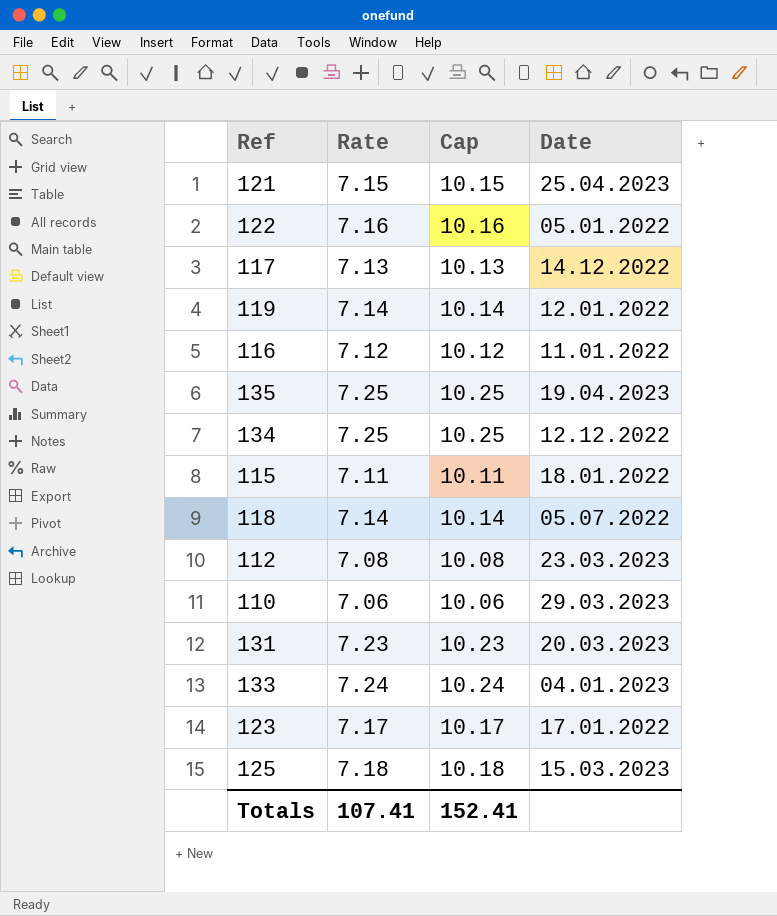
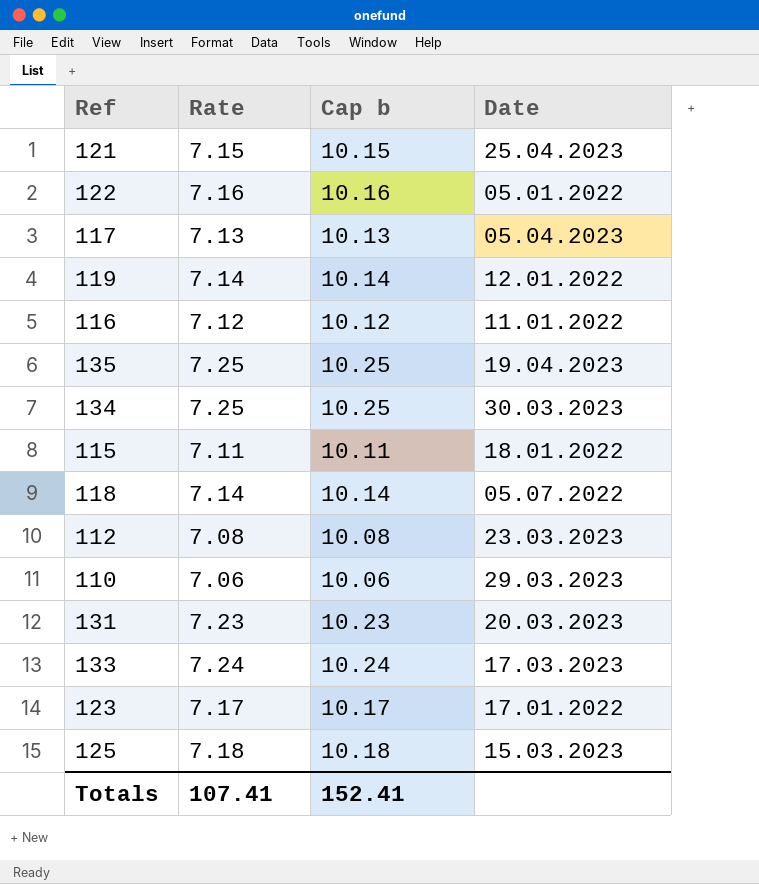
column name: Cap -> Cap b
117 | Date: 14.12.2022 -> 05.04.2023
134 | Date: 12.12.2022 -> 30.03.2023
133 | Date: 04.01.2023 -> 17.03.2023

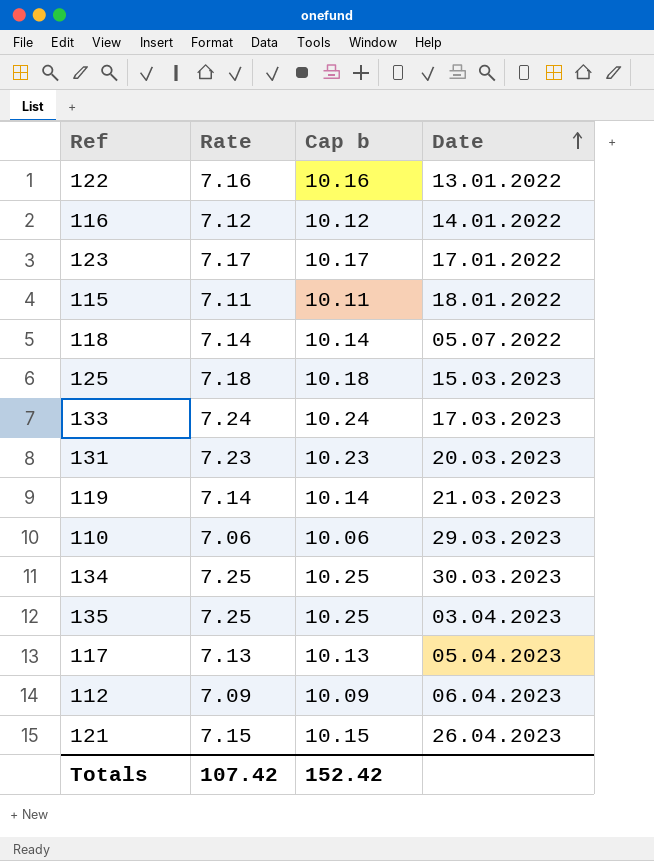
row order: none -> Date ascending
122 | Date: 05.01.2022 -> 13.01.2022
116 | Date: 11.01.2022 -> 14.01.2022
119 | Date: 12.01.2022 -> 21.03.2023
135 | Date: 19.04.2023 -> 03.04.2023
112 | Rate: 7.08 -> 7.09
112 | Cap b: 10.08 -> 10.09
112 | Date: 23.03.2023 -> 06.04.2023
121 | Date: 25.04.2023 -> 26.04.2023
Totals | Rate: 107.41 -> 107.42
Totals | Cap b: 152.41 -> 152.42

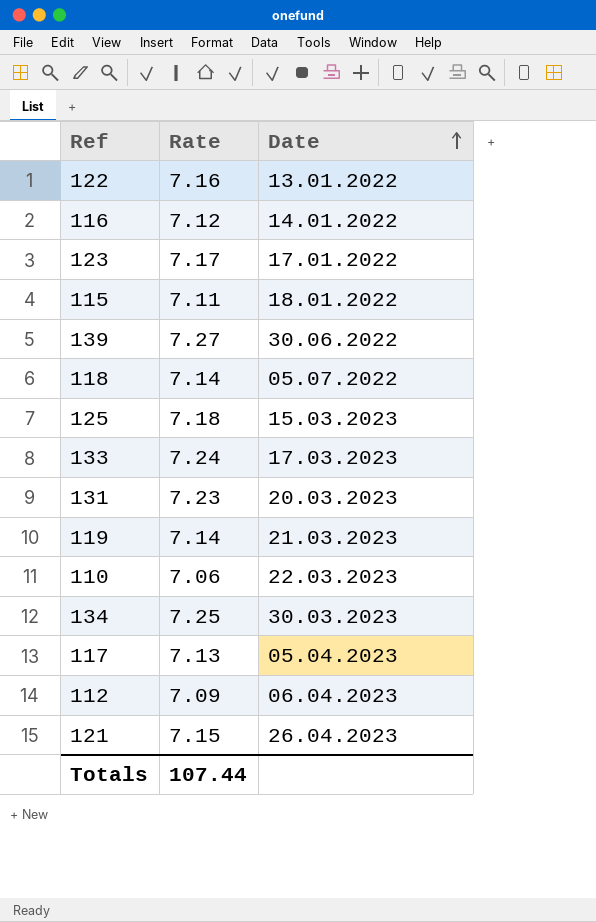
column Cap b | formula: [Rate] + 3 -> none
row 135: 7.25 | 10.25 | 03.04.2023 -> none
row 139: none -> 7.27 | 30.06.2022
110 | Date: 29.03.2023 -> 22.03.2023
Totals | Rate: 107.42 -> 107.44

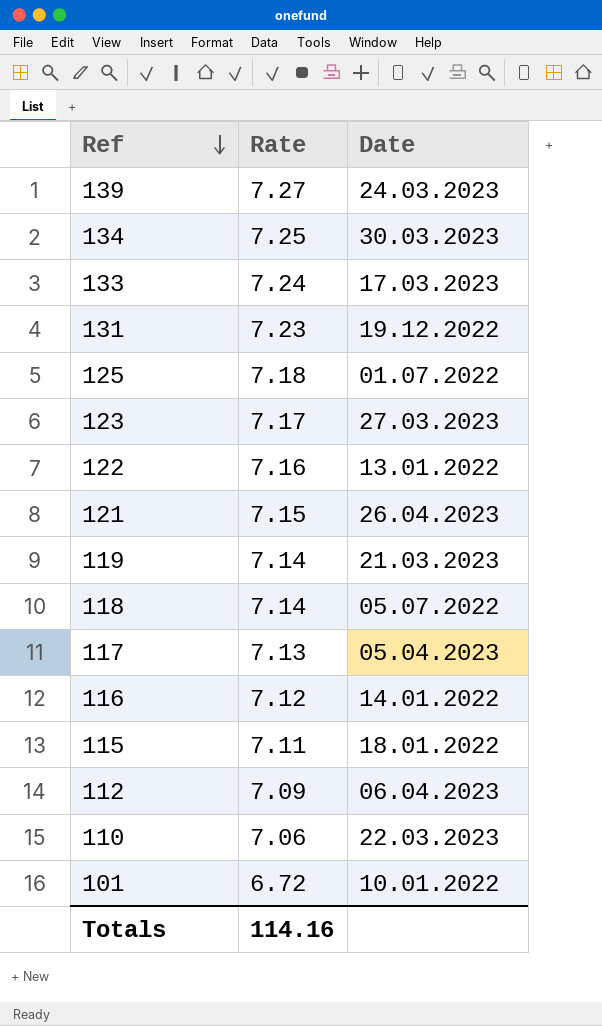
row order: Date ascending -> Ref descending
139 | Date: 30.06.2022 -> 24.03.2023
131 | Date: 20.03.2023 -> 19.12.2022
125 | Date: 15.03.2023 -> 01.07.2022
123 | Date: 17.01.2022 -> 27.03.2023
row 101: none -> 6.72 | 10.01.2022
Totals | Rate: 107.44 -> 114.16

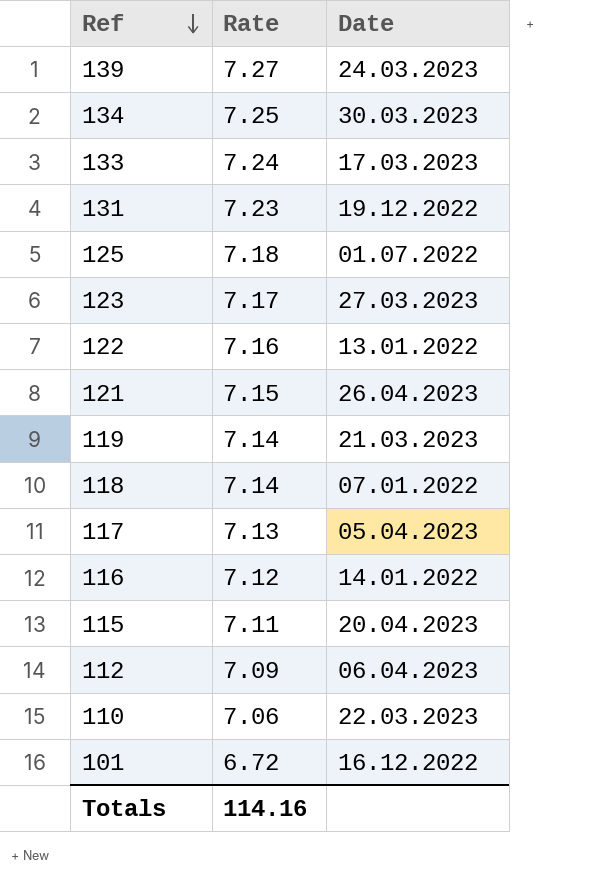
118 | Date: 05.07.2022 -> 07.01.2022
115 | Date: 18.01.2022 -> 20.04.2023
101 | Date: 10.01.2022 -> 16.12.2022

